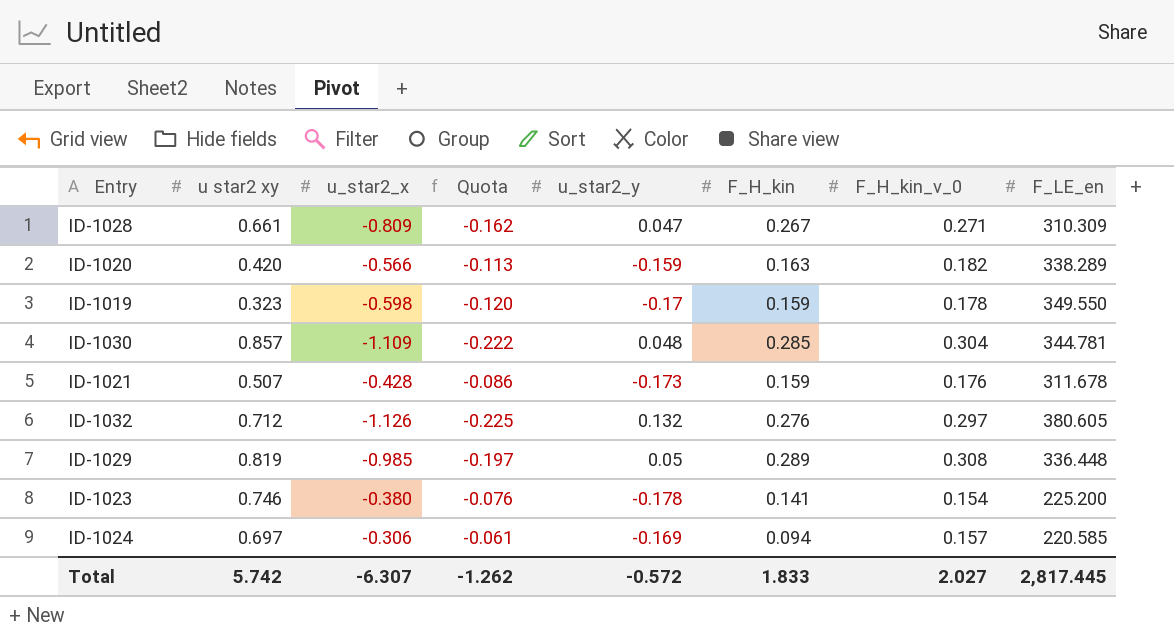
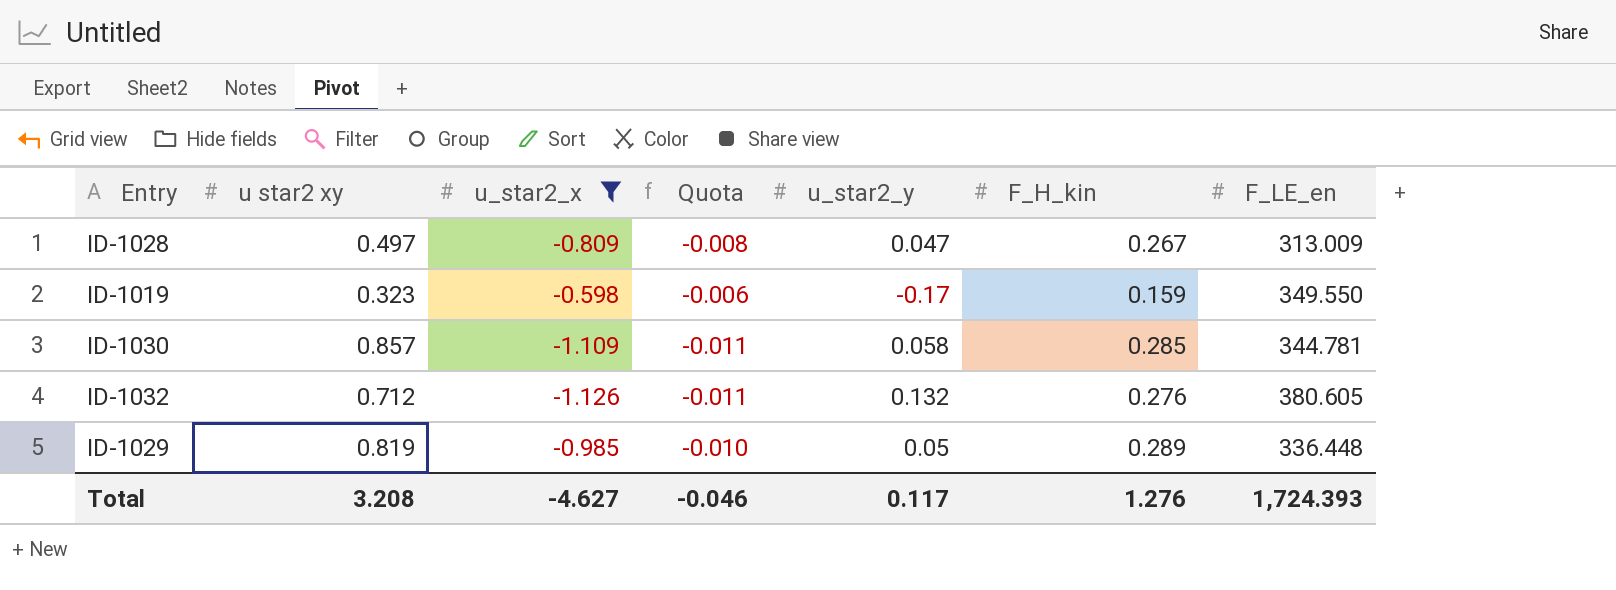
filter: none -> u_star2_x <= -0.598
column F_H_kin_v_0 | position: 7 -> none
column Quota | formula: [u_star2_x] * 0.2 -> [u_star2_x] * 0.01
ID-1028 | u star2 xy: 0.661 -> 0.497
ID-1028 | F_LE_en: 310.309 -> 313.009
ID-1030 | u_star2_y: 0.048 -> 0.058
Total | u star2 xy: 5.742 -> 3.208
Total | u_star2_x: -6.307 -> -4.627
Total | Quota: -1.262 -> -0.046
Total | u_star2_y: -0.572 -> 0.117
Total | F_H_kin: 1.833 -> 1.276
Total | F_LE_en: 2,817.445 -> 1,724.393

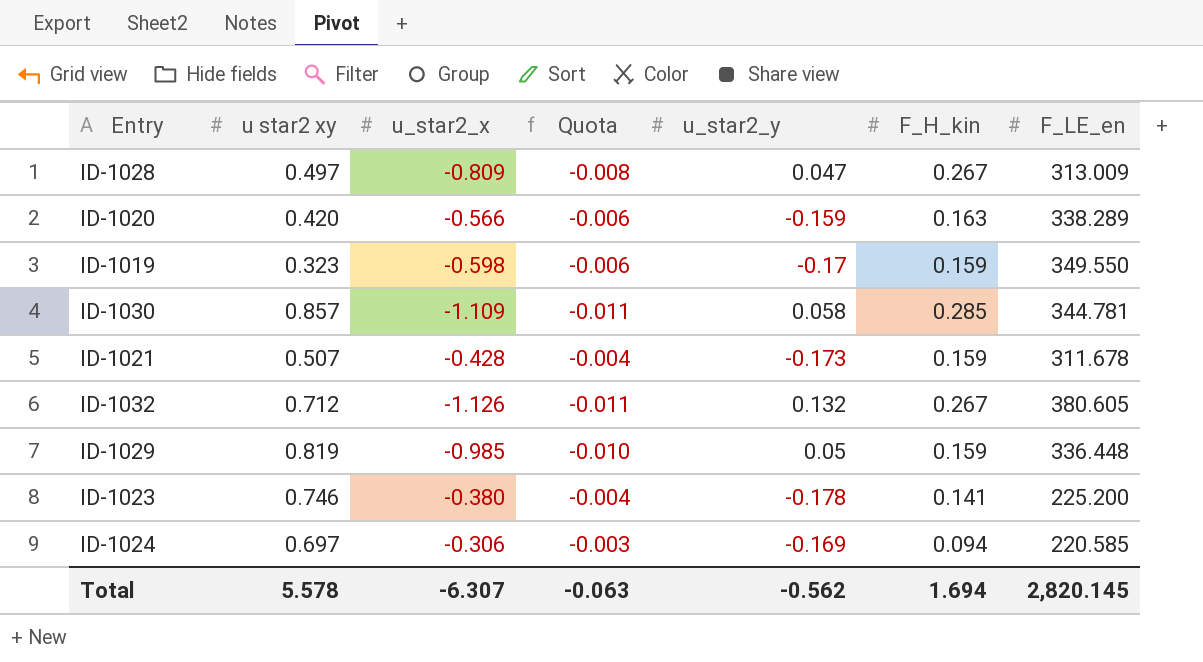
filter: u_star2_x <= -0.598 -> none
ID-1032 | F_H_kin: 0.276 -> 0.267
ID-1029 | F_H_kin: 0.289 -> 0.159
Total | u star2 xy: 3.208 -> 5.578
Total | u_star2_x: -4.627 -> -6.307
Total | Quota: -0.046 -> -0.063
Total | u_star2_y: 0.117 -> -0.562
Total | F_H_kin: 1.276 -> 1.694
Total | F_LE_en: 1,724.393 -> 2,820.145

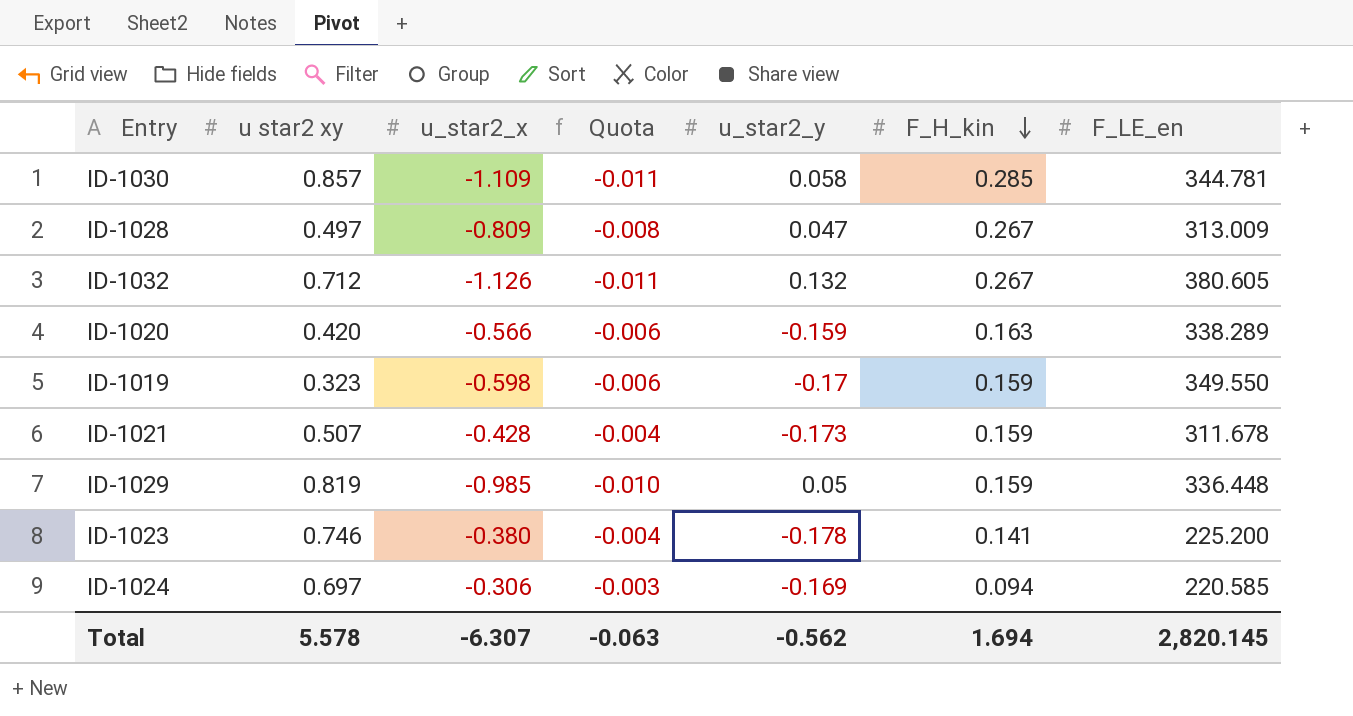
row order: none -> F_H_kin descending

